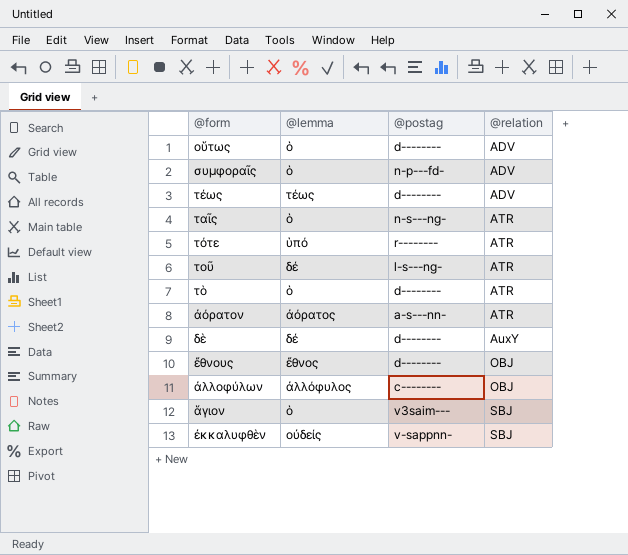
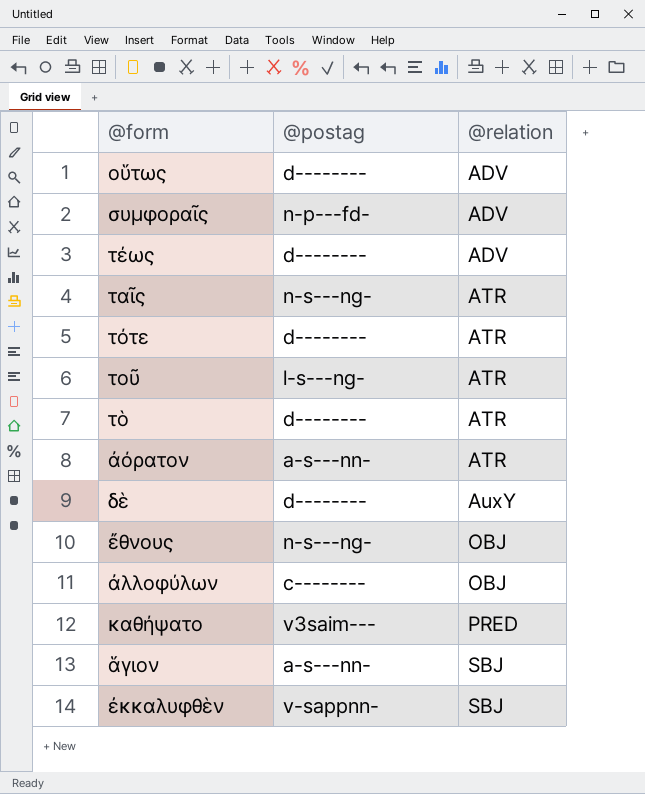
column @lemma | position: 2 -> none
τότε | @postag: r-------- -> d--------
ἔθνους | @postag: d-------- -> n-s---ng-
row καθήψατο: none -> v3saim--- | PRED
ἅγιον | @postag: v3saim--- -> a-s---nn-

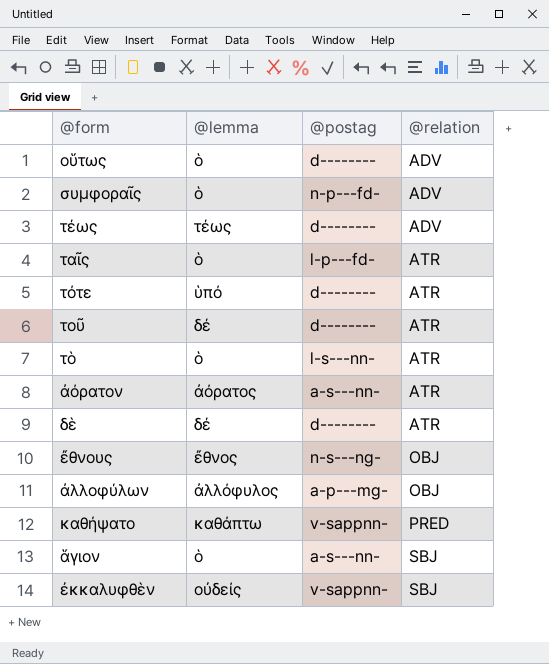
column @lemma | position: none -> 2
ταῖς | @postag: n-s---ng- -> l-p---fd-
τοῦ | @postag: l-s---ng- -> d--------
τὸ | @postag: d-------- -> l-s---nn-
δὲ | @relation: AuxY -> ATR
ἀλλοφύλων | @postag: c-------- -> a-p---mg-
καθήψατο | @postag: v3saim--- -> v-sappnn-

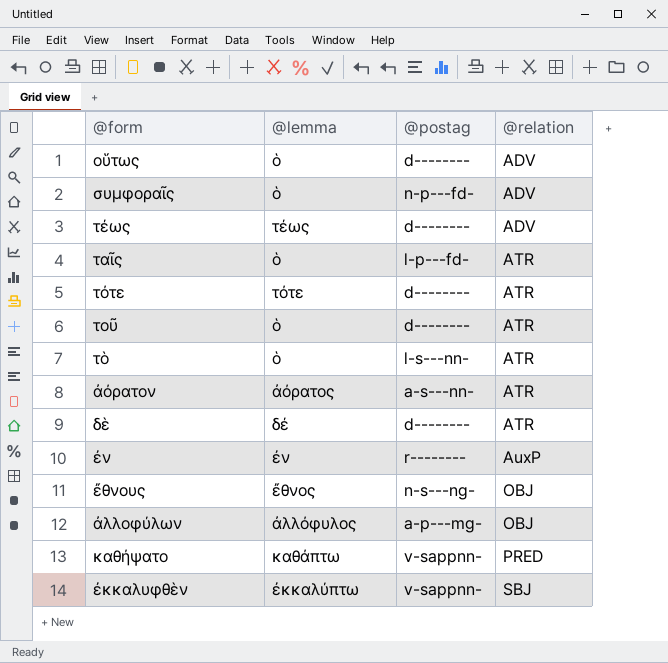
row ἅγιον: ὁ | a-s---nn- | SBJ -> none
τότε | @lemma: ὑπό -> τότε
τοῦ | @lemma: δέ -> ὁ
row ἐν: none -> ἐν | r-------- | AuxP
ἐκκαλυφθὲν | @lemma: οὐδείς -> ἐκκαλύπτω

